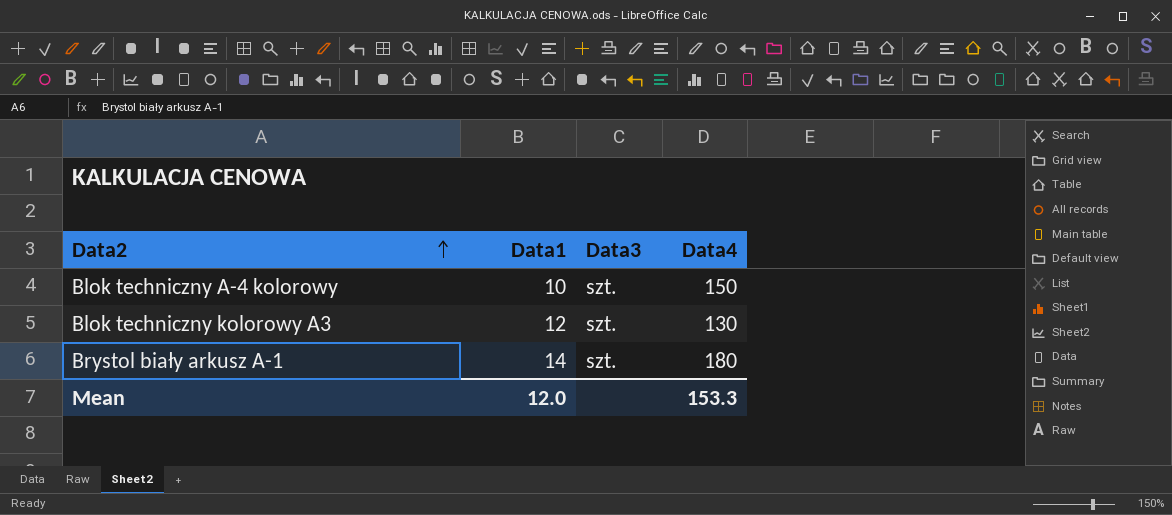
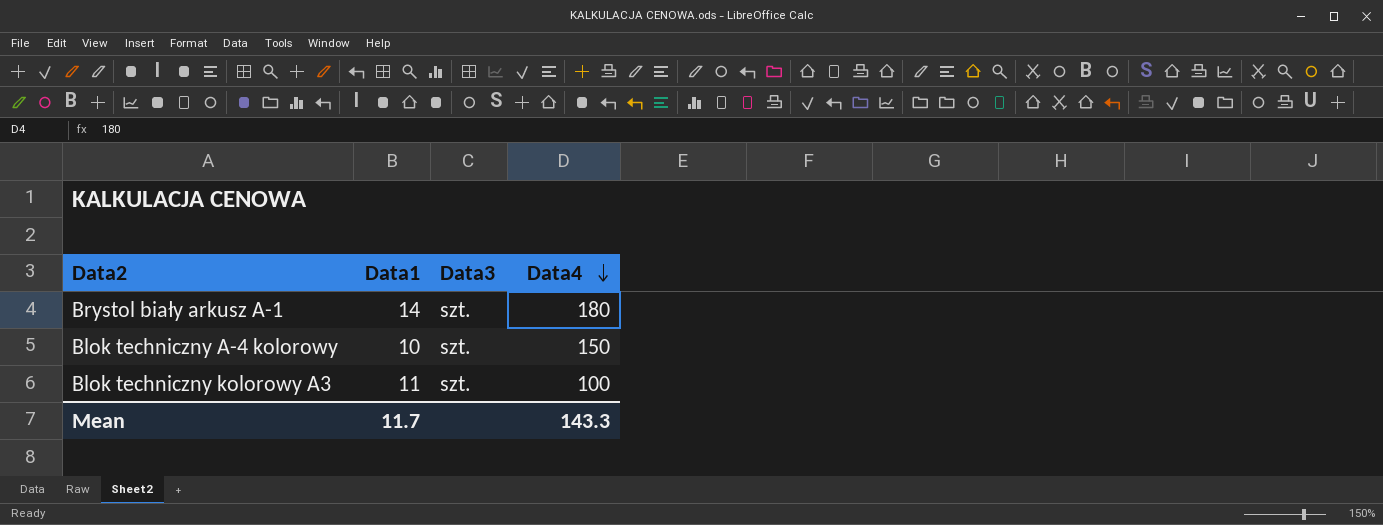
row order: Data2 ascending -> Data4 descending
Blok techniczny kolorowy A3 | Data1: 12 -> 11
Blok techniczny kolorowy A3 | Data4: 130 -> 100
Mean | Data1: 12.0 -> 11.7
Mean | Data4: 153.3 -> 143.3

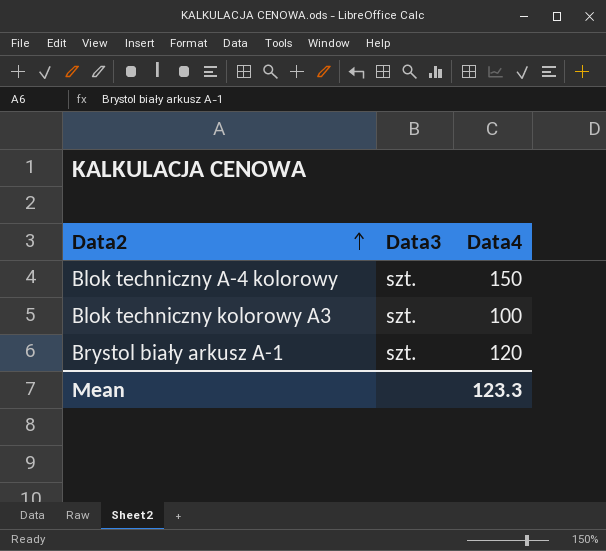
row order: Data4 descending -> Data2 ascending
column Data1 | position: 2 -> none
Brystol biały arkusz A-1 | Data4: 180 -> 120
Mean | Data4: 143.3 -> 123.3

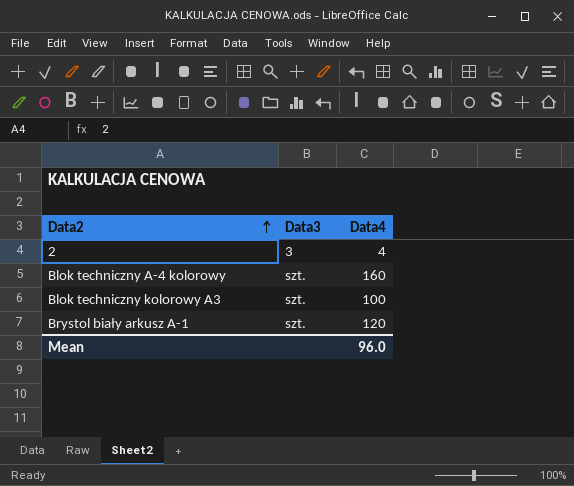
row 2: none -> 3 | 4
Blok techniczny A-4 kolorowy | Data4: 150 -> 160
Mean | Data4: 123.3 -> 96.0

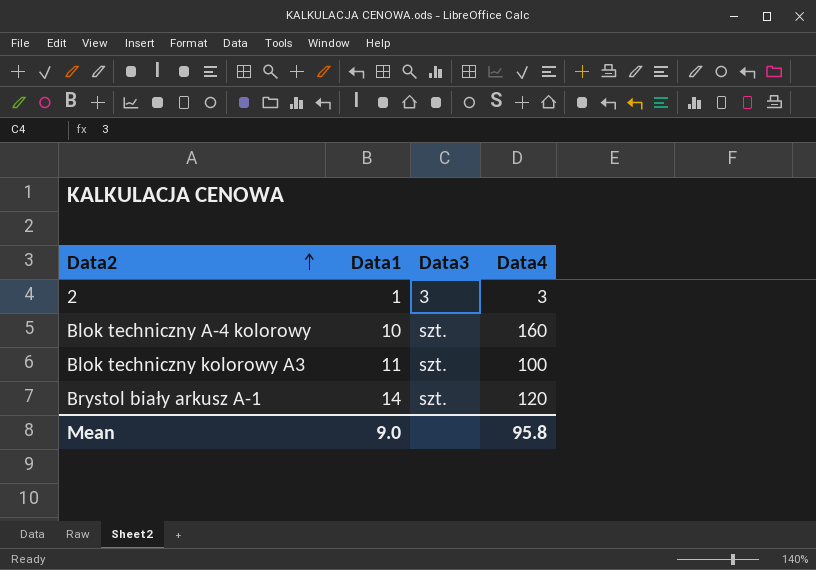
column Data1 | position: none -> 2
2 | Data4: 4 -> 3
Mean | Data4: 96.0 -> 95.8

